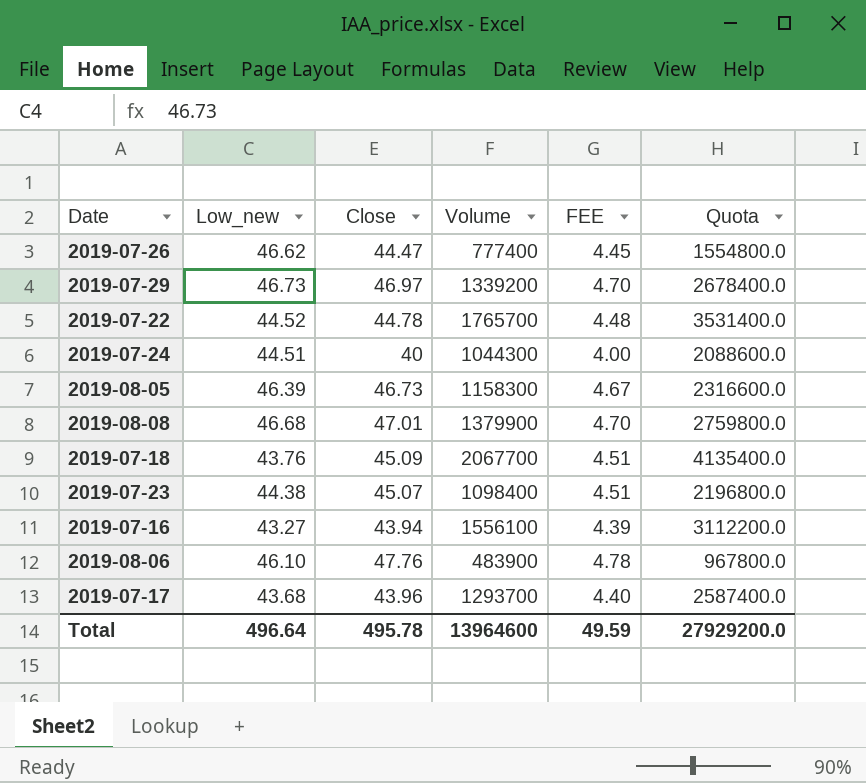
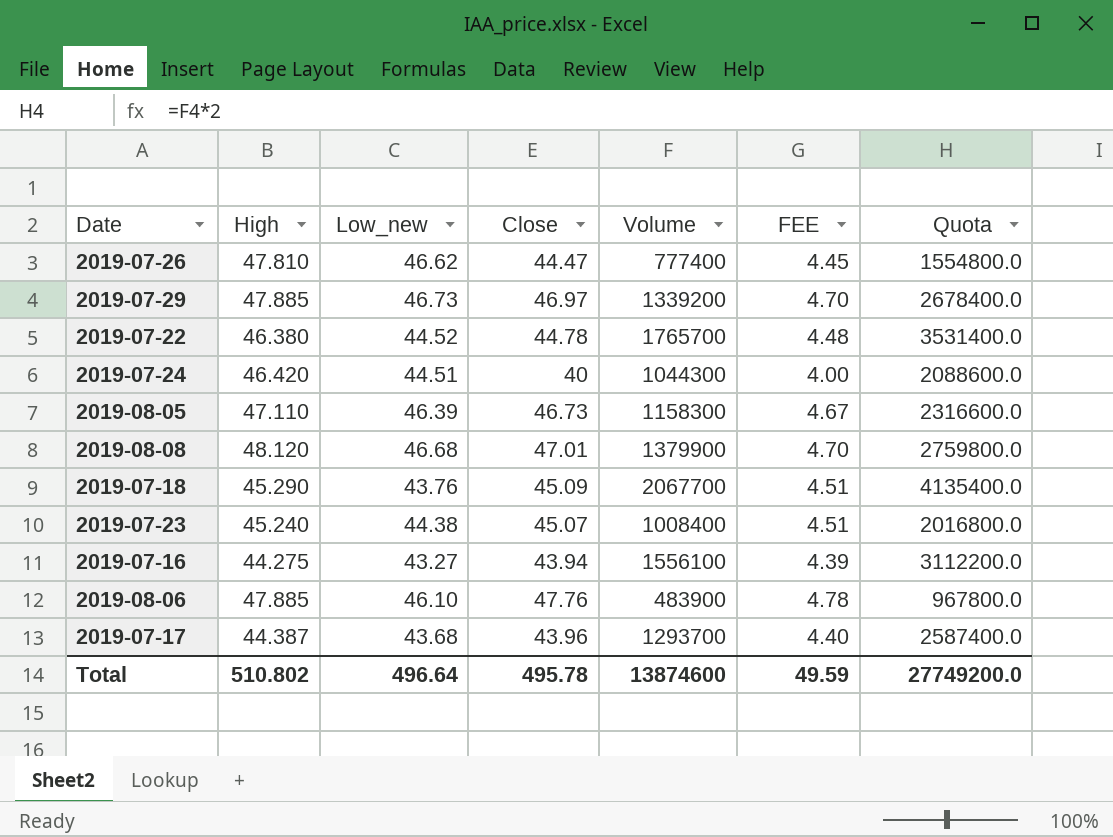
column High | position: none -> 2
2019-07-23 | Volume: 1098400 -> 1008400
2019-07-23 | Quota: 2196800.0 -> 2016800.0
Total | Volume: 13964600 -> 13874600
Total | Quota: 27929200.0 -> 27749200.0

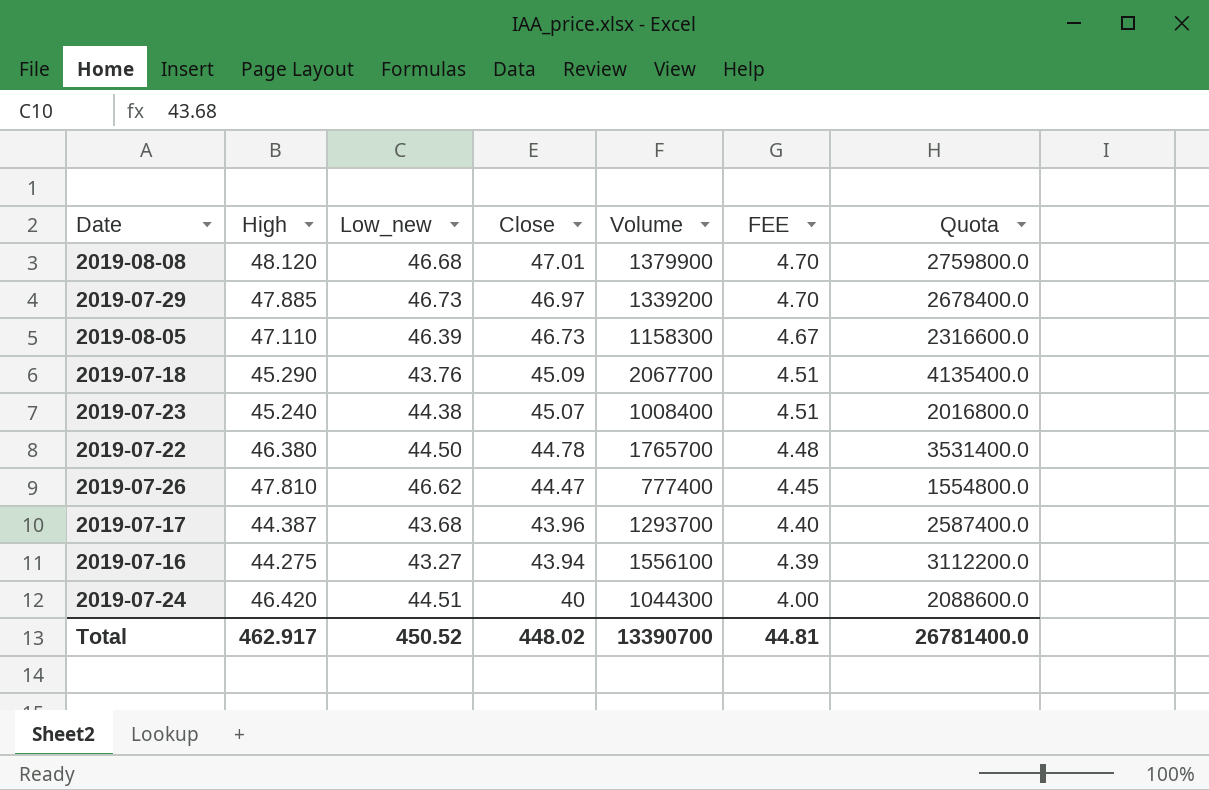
row order: none -> Close descending
row 2019-08-06: 47.885 | 46.10 | 47.76 | 483900 | 4.78 | 967800.0 -> none
2019-07-22 | Low_new: 44.52 -> 44.50
Total | High: 510.802 -> 462.917
Total | Low_new: 496.64 -> 450.52
Total | Close: 495.78 -> 448.02
Total | Volume: 13874600 -> 13390700
Total | FEE: 49.59 -> 44.81
Total | Quota: 27749200.0 -> 26781400.0

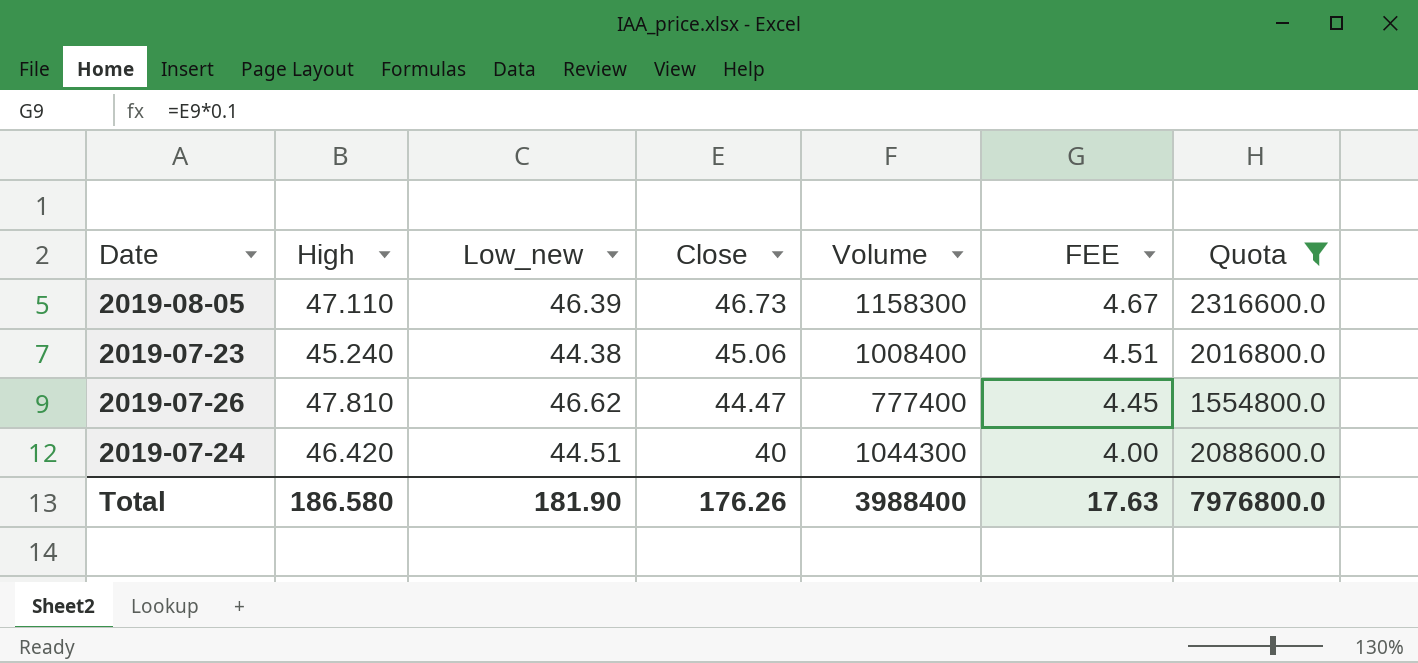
filter: none -> Quota <= 2316600.0
2019-07-23 | Close: 45.07 -> 45.06
Total | High: 462.917 -> 186.580
Total | Low_new: 450.52 -> 181.90
Total | Close: 448.02 -> 176.26
Total | Volume: 13390700 -> 3988400
Total | FEE: 44.81 -> 17.63
Total | Quota: 26781400.0 -> 7976800.0

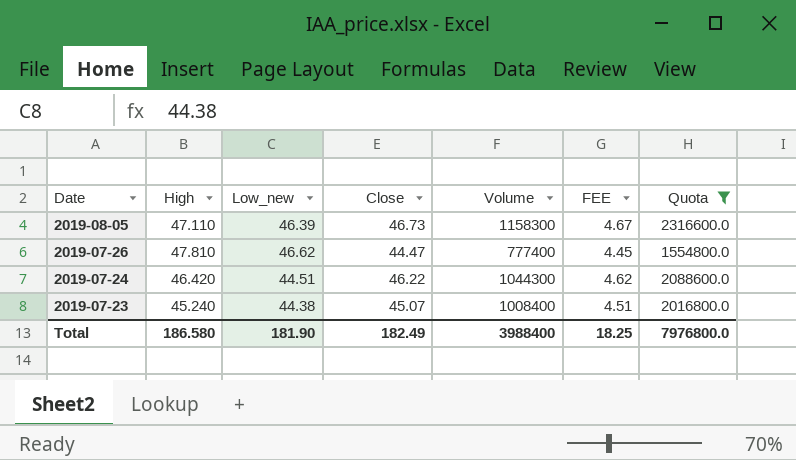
row order: Close descending -> Date descending
2019-07-24 | Close: 40 -> 46.22
2019-07-24 | FEE: 4.00 -> 4.62
2019-07-23 | Close: 45.06 -> 45.07
Total | Close: 176.26 -> 182.49
Total | FEE: 17.63 -> 18.25

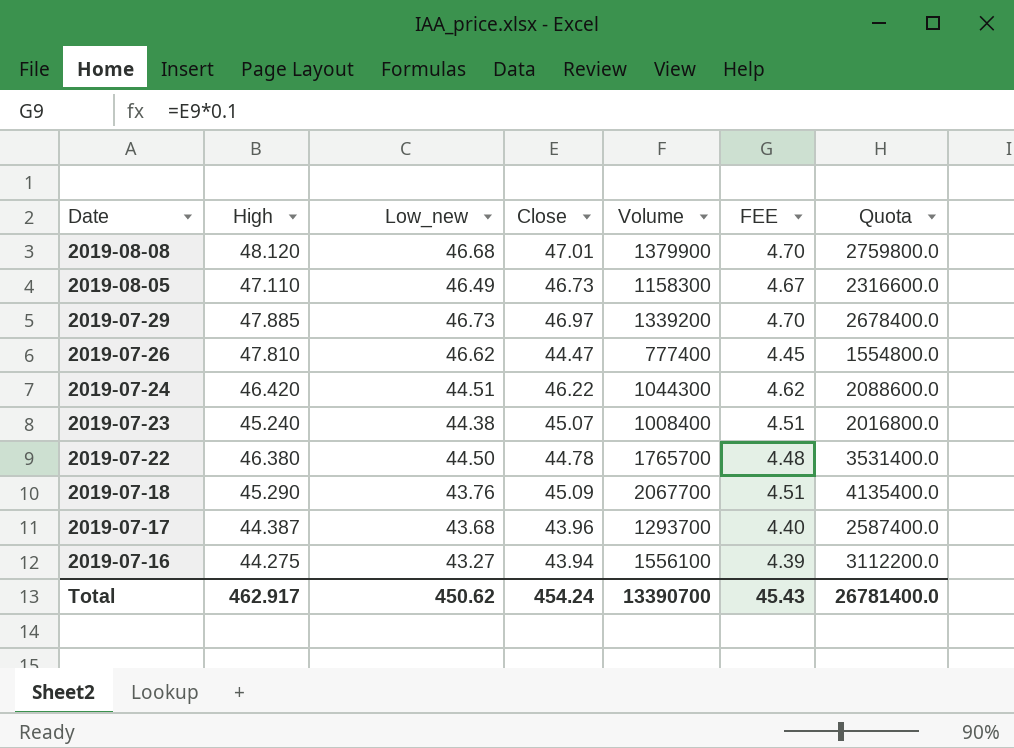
filter: Quota <= 2316600.0 -> none
2019-08-05 | Low_new: 46.39 -> 46.49
Total | High: 186.580 -> 462.917
Total | Low_new: 181.90 -> 450.62
Total | Close: 182.49 -> 454.24
Total | Volume: 3988400 -> 13390700
Total | FEE: 18.25 -> 45.43
Total | Quota: 7976800.0 -> 26781400.0

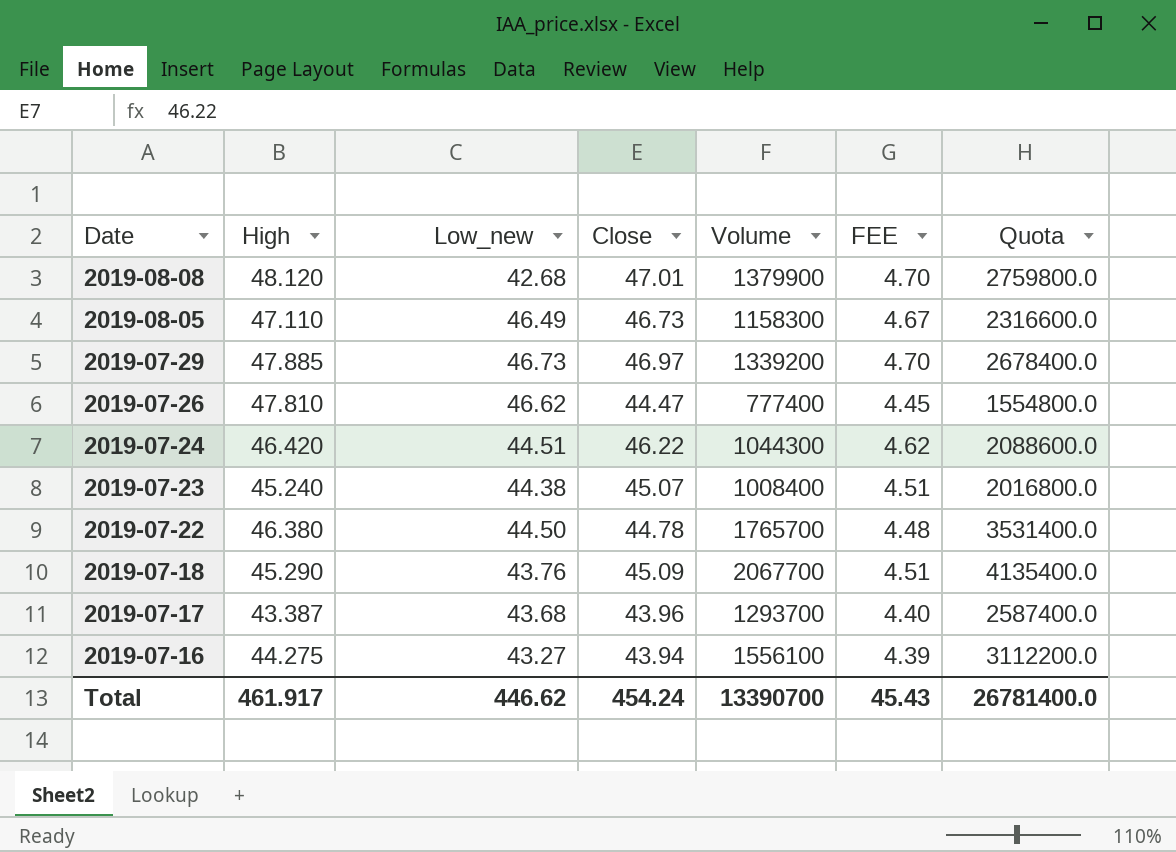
2019-08-08 | Low_new: 46.68 -> 42.68
2019-07-17 | High: 44.387 -> 43.387
Total | High: 462.917 -> 461.917
Total | Low_new: 450.62 -> 446.62

